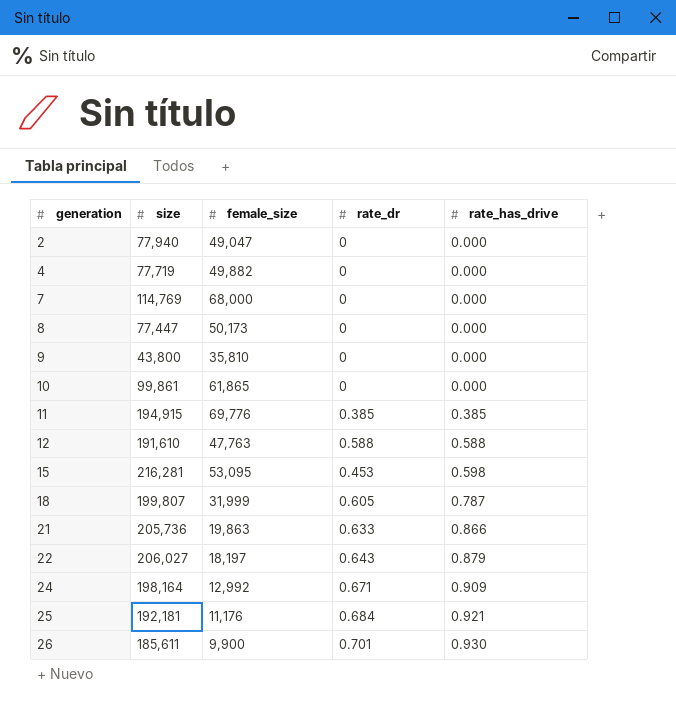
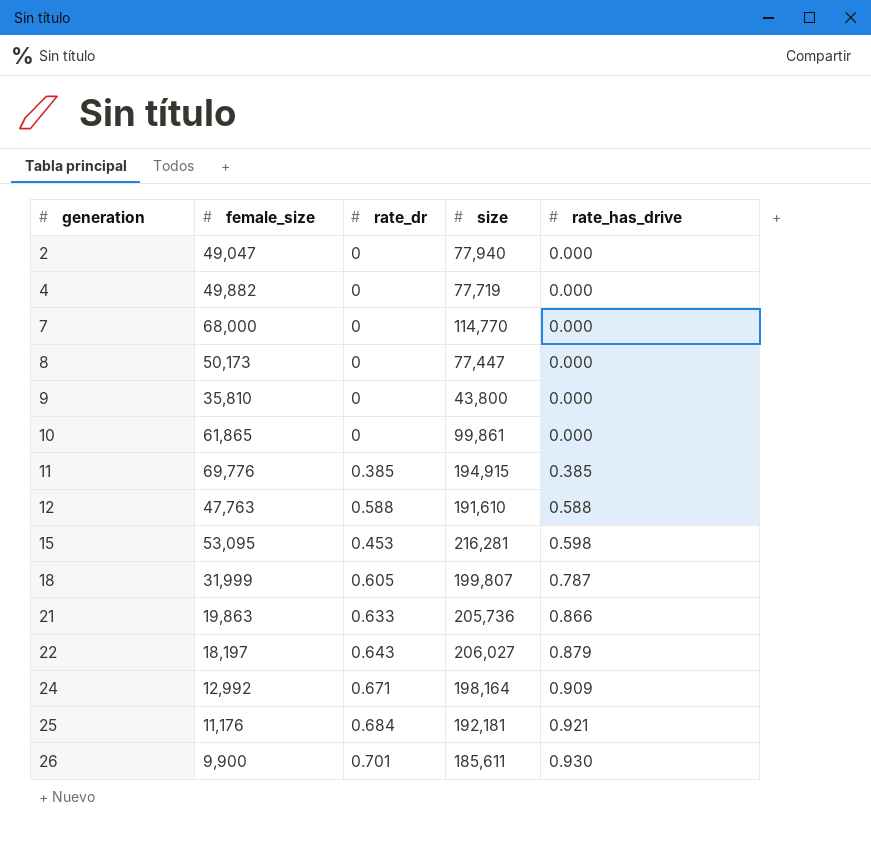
column size | position: 2 -> 4
7 | size: 114,769 -> 114,770

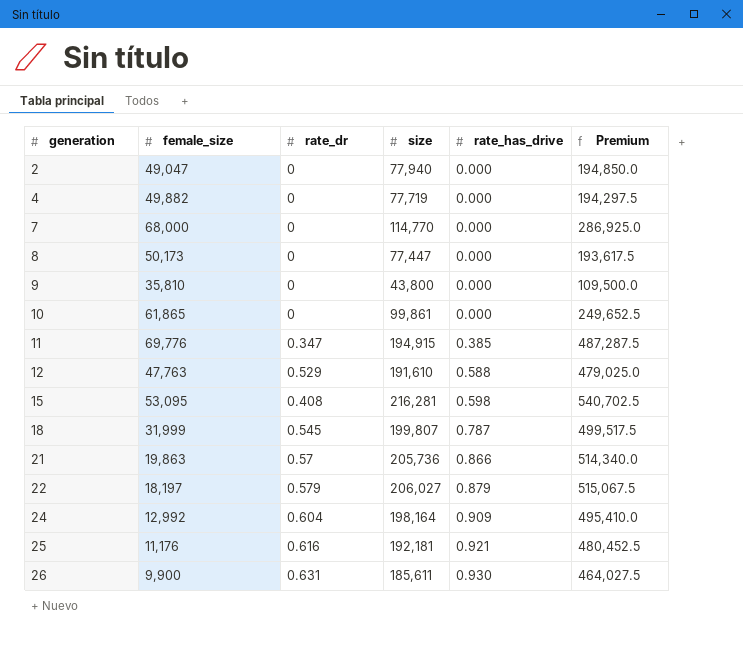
column Premium | formula: none -> [size] * 2.5
11 | rate_dr: 0.385 -> 0.347
12 | rate_dr: 0.588 -> 0.529
15 | rate_dr: 0.453 -> 0.408
18 | rate_dr: 0.605 -> 0.545
21 | rate_dr: 0.633 -> 0.57
22 | rate_dr: 0.643 -> 0.579
24 | rate_dr: 0.671 -> 0.604
25 | rate_dr: 0.684 -> 0.616
26 | rate_dr: 0.701 -> 0.631

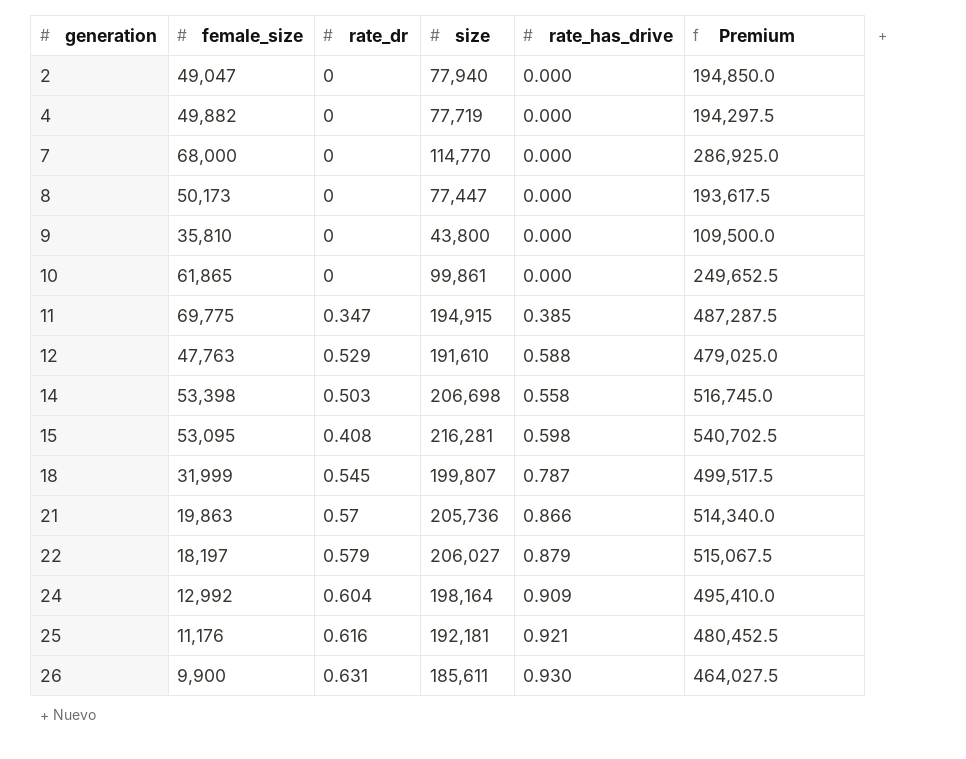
11 | female_size: 69,776 -> 69,775
row 14: none -> 53,398 | 0.503 | 206,698 | 0.558 | 516,745.0

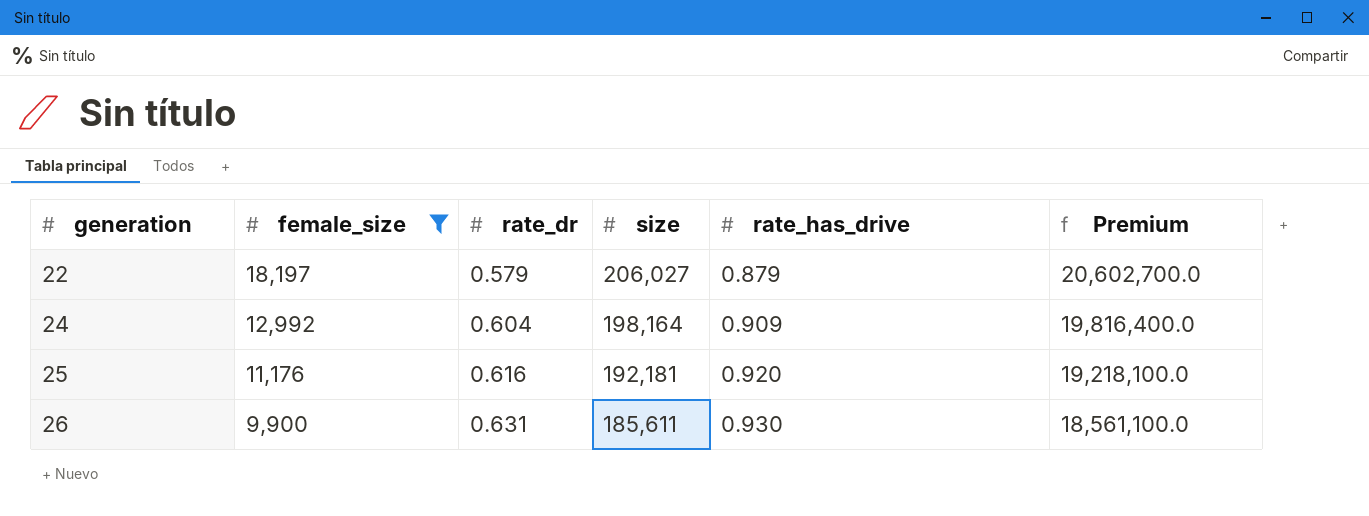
filter: none -> female_size <= 18,197
column Premium | formula: [size] * 2.5 -> [size] * 100
25 | rate_has_drive: 0.921 -> 0.920

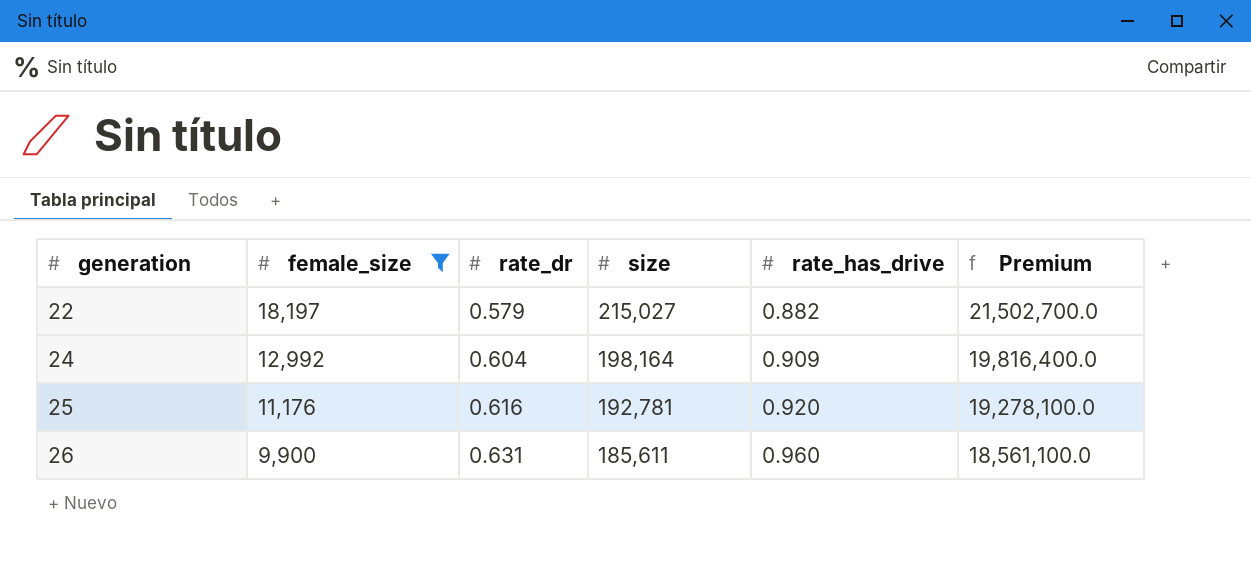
22 | size: 206,027 -> 215,027
22 | rate_has_drive: 0.879 -> 0.882
22 | Premium: 20,602,700.0 -> 21,502,700.0
25 | size: 192,181 -> 192,781
25 | Premium: 19,218,100.0 -> 19,278,100.0
26 | rate_has_drive: 0.930 -> 0.960

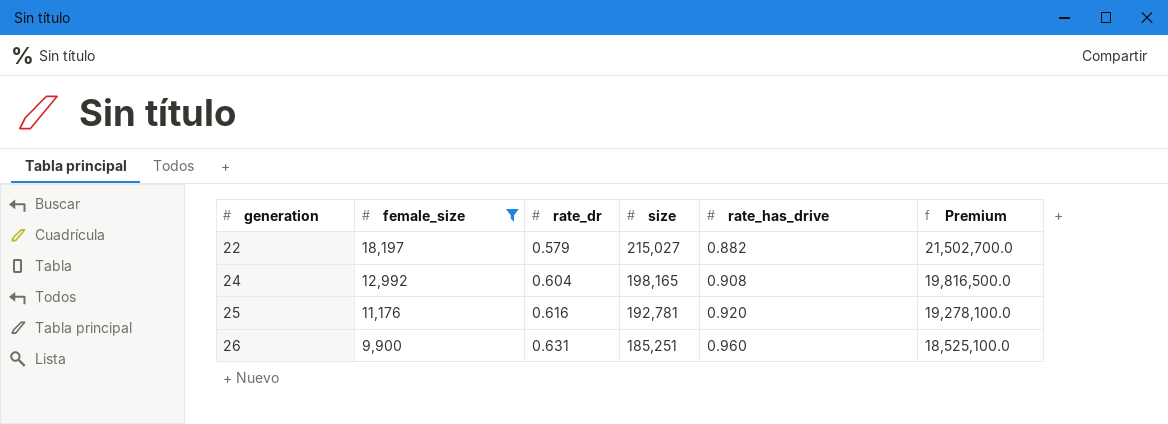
24 | size: 198,164 -> 198,165
24 | rate_has_drive: 0.909 -> 0.908
24 | Premium: 19,816,400.0 -> 19,816,500.0
26 | size: 185,611 -> 185,251
26 | Premium: 18,561,100.0 -> 18,525,100.0

